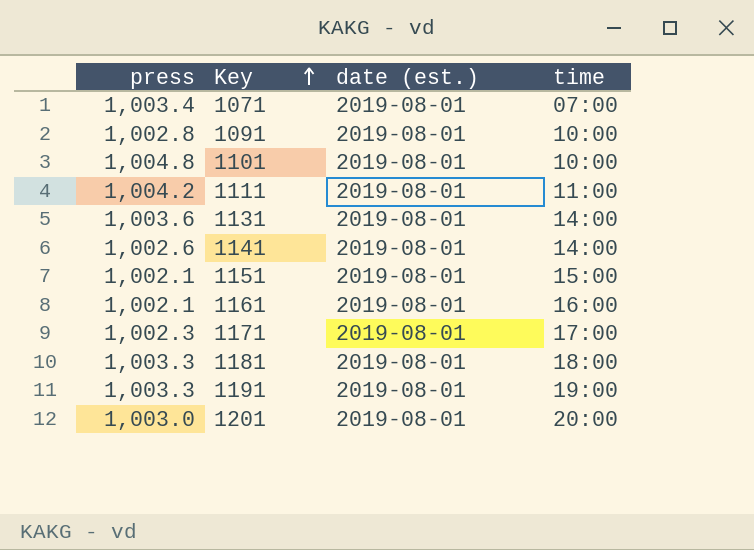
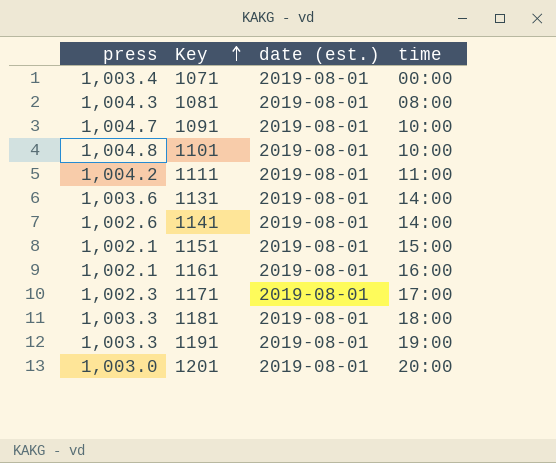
1071 | time: 07:00 -> 00:00
row 1081: none -> 1,004.3 | 2019-08-01 | 08:00
1091 | press: 1,002.8 -> 1,004.7

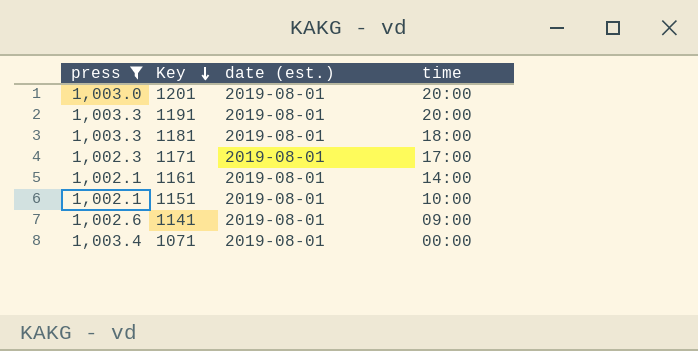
filter: none -> press <= 1,003.4
row order: Key ascending -> Key descending
1191 | time: 19:00 -> 20:00
1161 | time: 16:00 -> 14:00
1151 | time: 15:00 -> 10:00
1141 | time: 14:00 -> 09:00

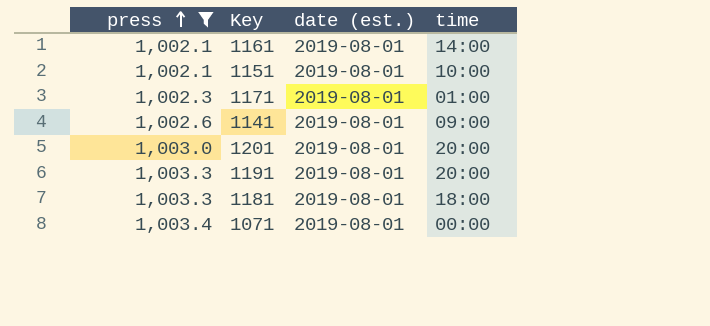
row order: Key descending -> press ascending
1171 | time: 17:00 -> 01:00

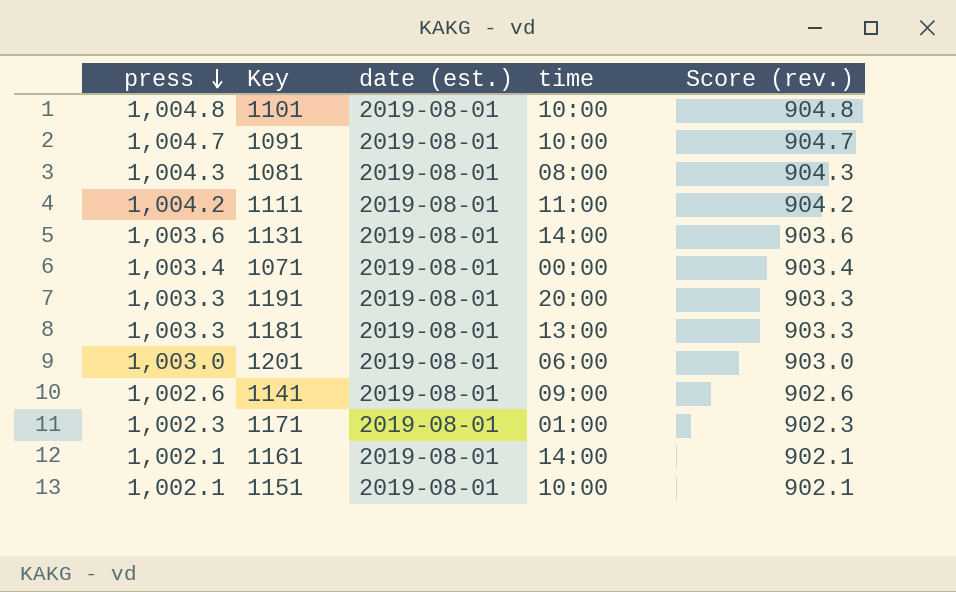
filter: press <= 1,003.4 -> none
row order: press ascending -> press descending
column Score (rev.) | formula: none -> [press] - 100
1181 | time: 18:00 -> 13:00
1201 | time: 20:00 -> 06:00

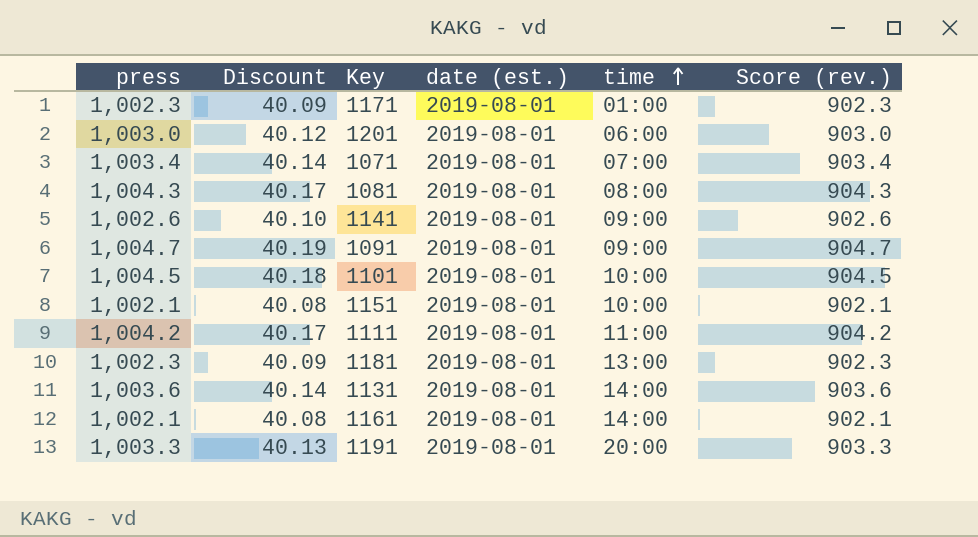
row order: press descending -> time ascending
column Discount | formula: none -> [press] * 0.04
1071 | time: 00:00 -> 07:00
1091 | time: 10:00 -> 09:00
1101 | press: 1,004.8 -> 1,004.5
1101 | Score (rev.): 904.8 -> 904.5
1181 | press: 1,003.3 -> 1,002.3
1181 | Score (rev.): 903.3 -> 902.3

